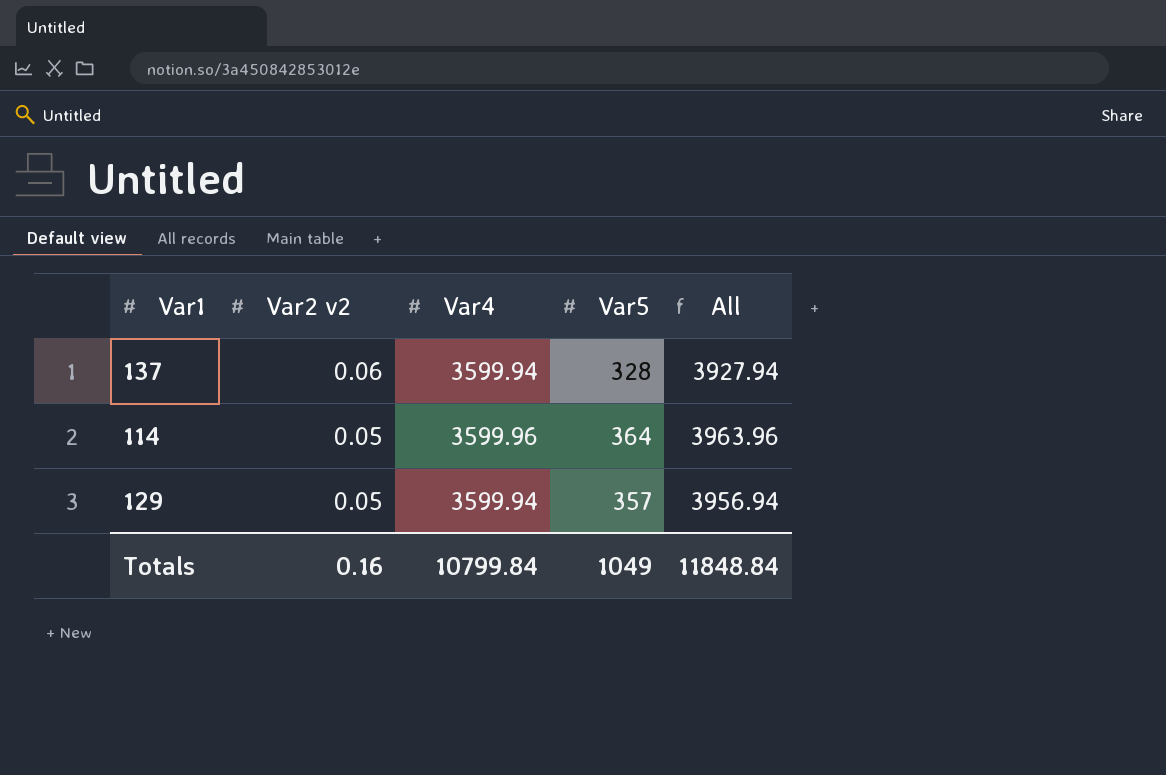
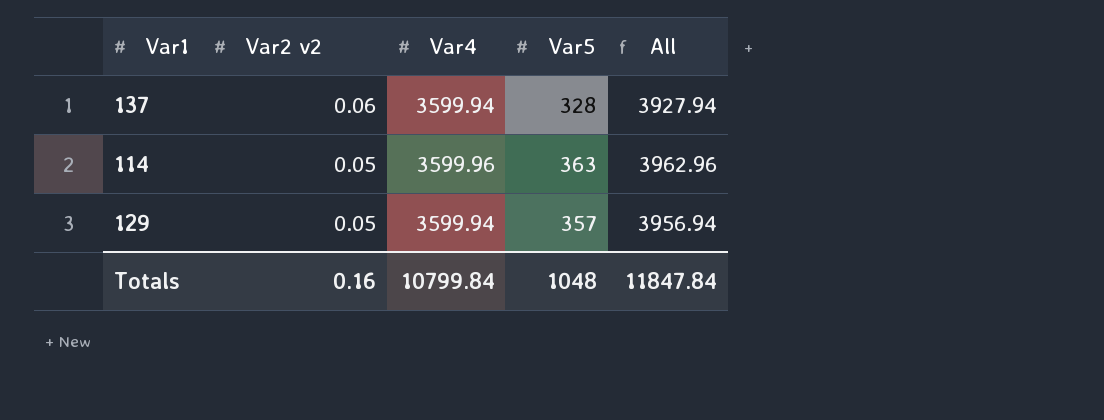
114 | Var5: 364 -> 363
114 | All: 3963.96 -> 3962.96
Totals | Var5: 1049 -> 1048
Totals | All: 11848.84 -> 11847.84

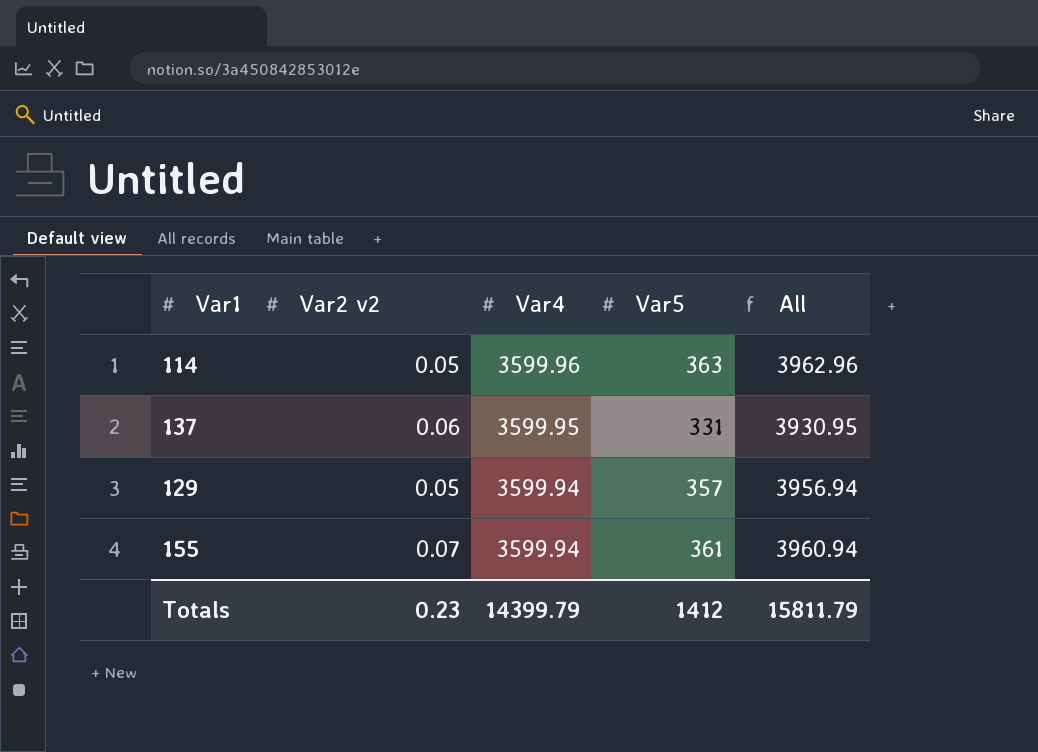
row order: Var2 v2 descending -> Var4 descending
137 | Var4: 3599.94 -> 3599.95
137 | Var5: 328 -> 331
137 | All: 3927.94 -> 3930.95
row 155: none -> 0.07 | 3599.94 | 361 | 3960.94
Totals | Var2 v2: 0.16 -> 0.23
Totals | Var4: 10799.84 -> 14399.79
Totals | Var5: 1048 -> 1412
Totals | All: 11847.84 -> 15811.79

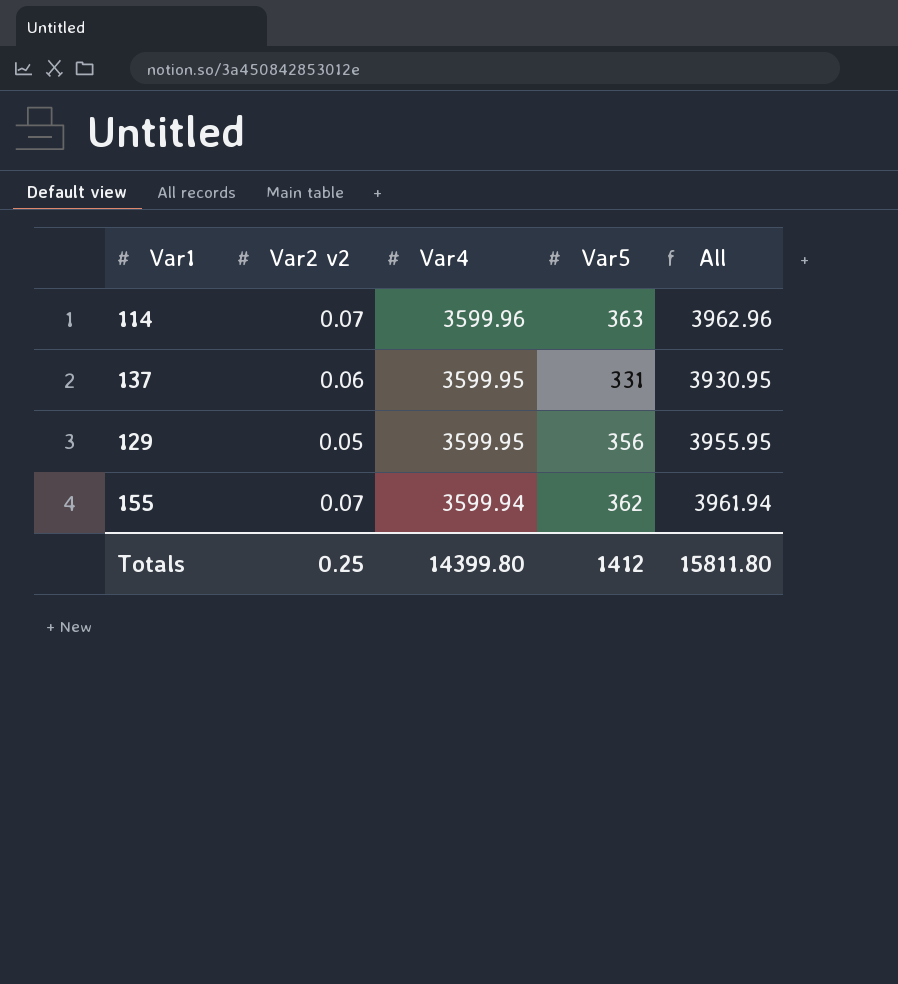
114 | Var2 v2: 0.05 -> 0.07
129 | Var4: 3599.94 -> 3599.95
129 | Var5: 357 -> 356
129 | All: 3956.94 -> 3955.95
155 | Var5: 361 -> 362
155 | All: 3960.94 -> 3961.94
Totals | Var2 v2: 0.23 -> 0.25
Totals | Var4: 14399.79 -> 14399.80
Totals | All: 15811.79 -> 15811.80

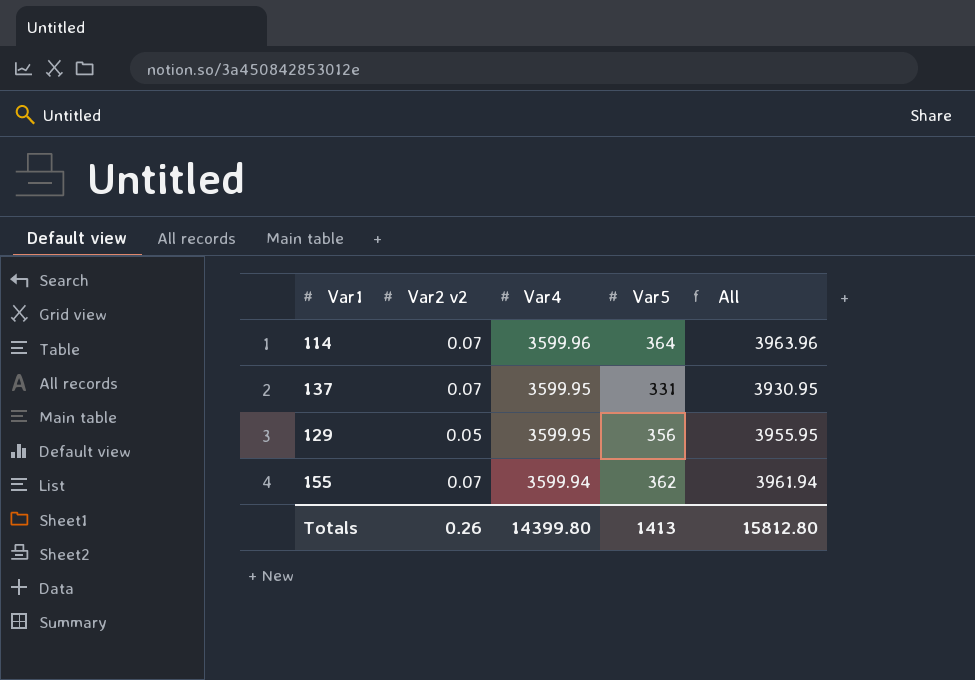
114 | Var5: 363 -> 364
114 | All: 3962.96 -> 3963.96
137 | Var2 v2: 0.06 -> 0.07
Totals | Var2 v2: 0.25 -> 0.26
Totals | Var5: 1412 -> 1413
Totals | All: 15811.80 -> 15812.80

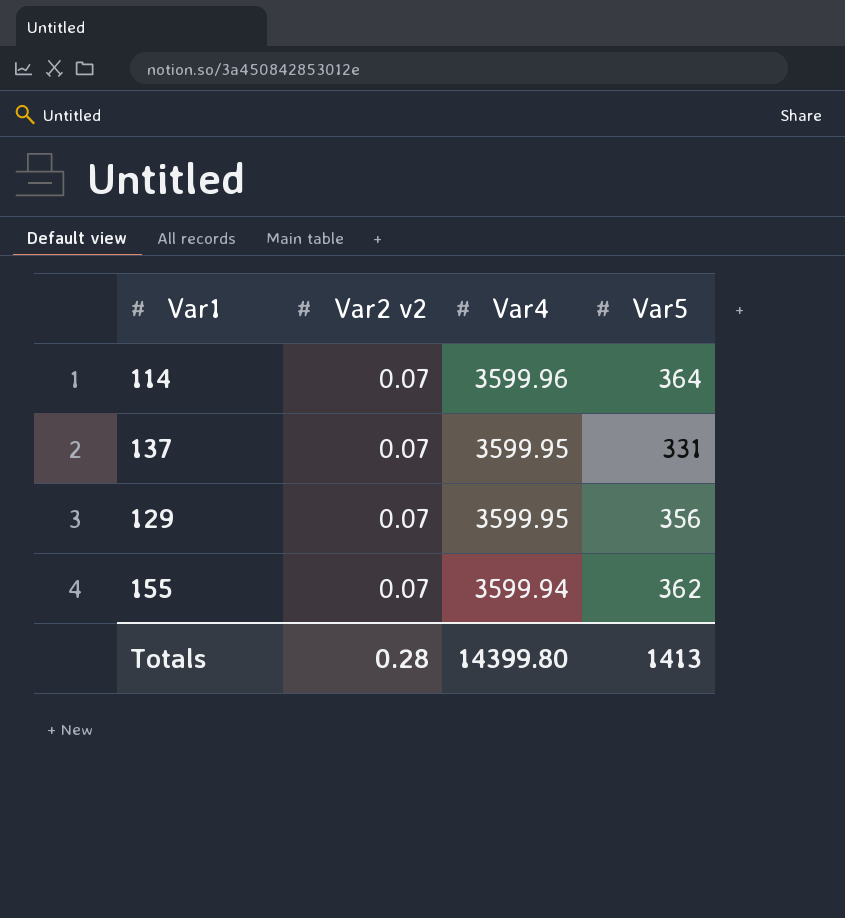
column All | formula: [Var4] + [Var5] -> none
129 | Var2 v2: 0.05 -> 0.07
Totals | Var2 v2: 0.26 -> 0.28

